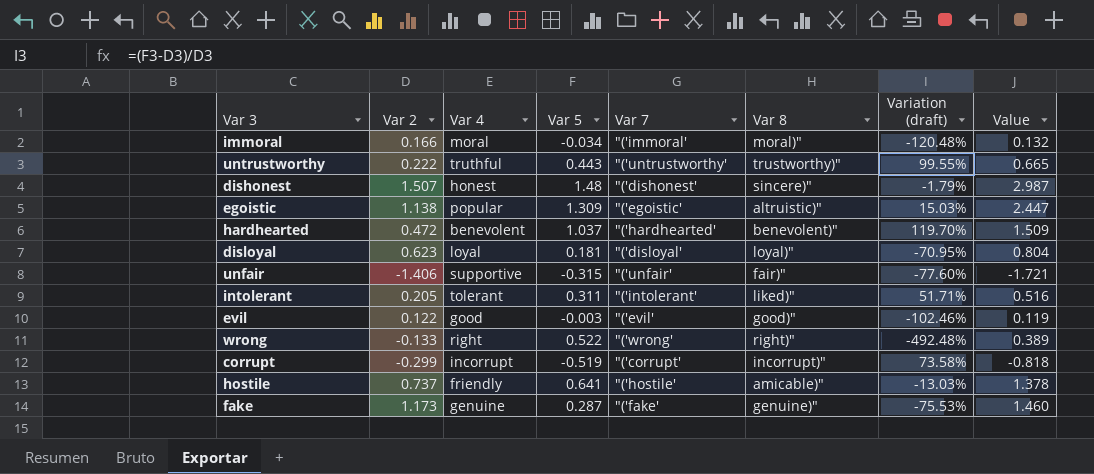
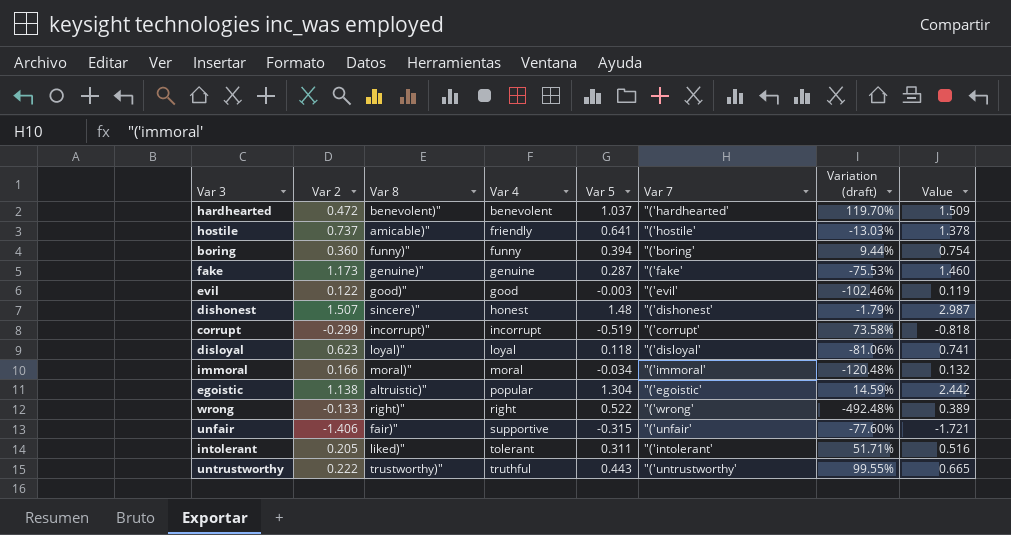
row order: none -> Var 4 ascending
column Var 8 | position: 6 -> 3
row boring: none -> 0.360 | funny)" | funny | 0.394 | "('boring' | 9.44% | 0.754
disloyal | Var 5: 0.181 -> 0.118
disloyal | Variation (draft): -70.95% -> -81.06%
disloyal | Value: 0.804 -> 0.741
egoistic | Var 5: 1.309 -> 1.304
egoistic | Variation (draft): 15.03% -> 14.59%
egoistic | Value: 2.447 -> 2.442

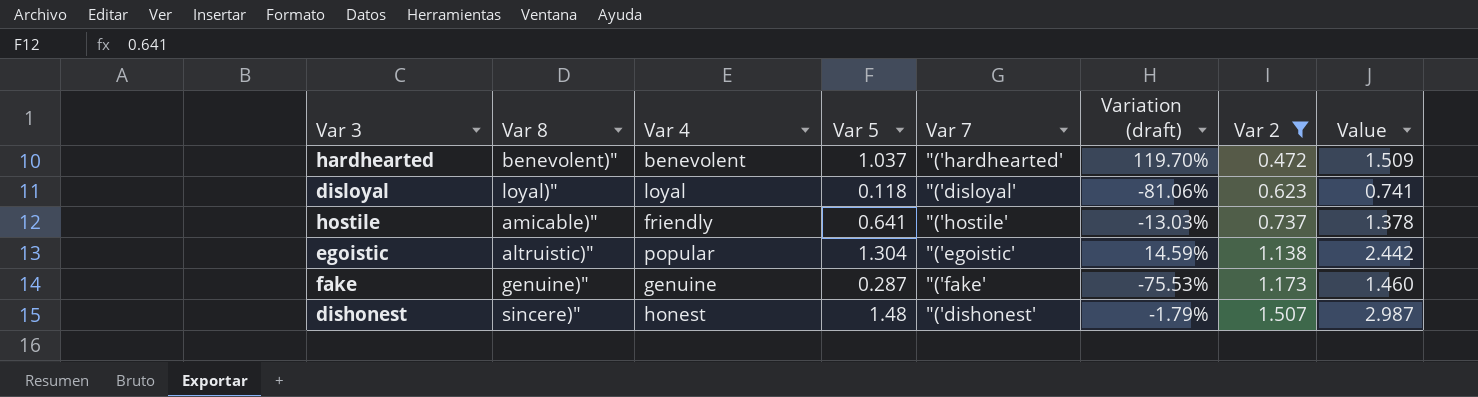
filter: none -> Var 2 >= 0.472
row order: Var 4 ascending -> Var 2 ascending
column Var 2 | position: 2 -> 7

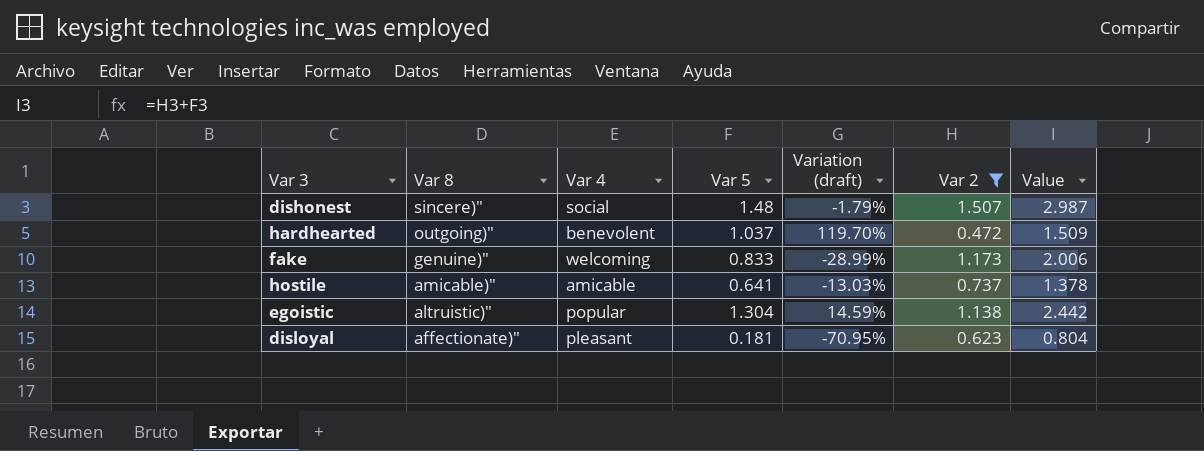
row order: Var 2 ascending -> Var 8 descending
column Var 7 | position: 5 -> none
dishonest | Var 4: honest -> social
hardhearted | Var 8: benevolent)" -> outgoing)"
fake | Var 4: genuine -> welcoming
fake | Var 5: 0.287 -> 0.833
fake | Variation (draft): -75.53% -> -28.99%
fake | Value: 1.460 -> 2.006
hostile | Var 4: friendly -> amicable
disloyal | Var 8: loyal)" -> affectionate)"
disloyal | Var 4: loyal -> pleasant
disloyal | Var 5: 0.118 -> 0.181
disloyal | Variation (draft): -81.06% -> -70.95%
disloyal | Value: 0.741 -> 0.804

